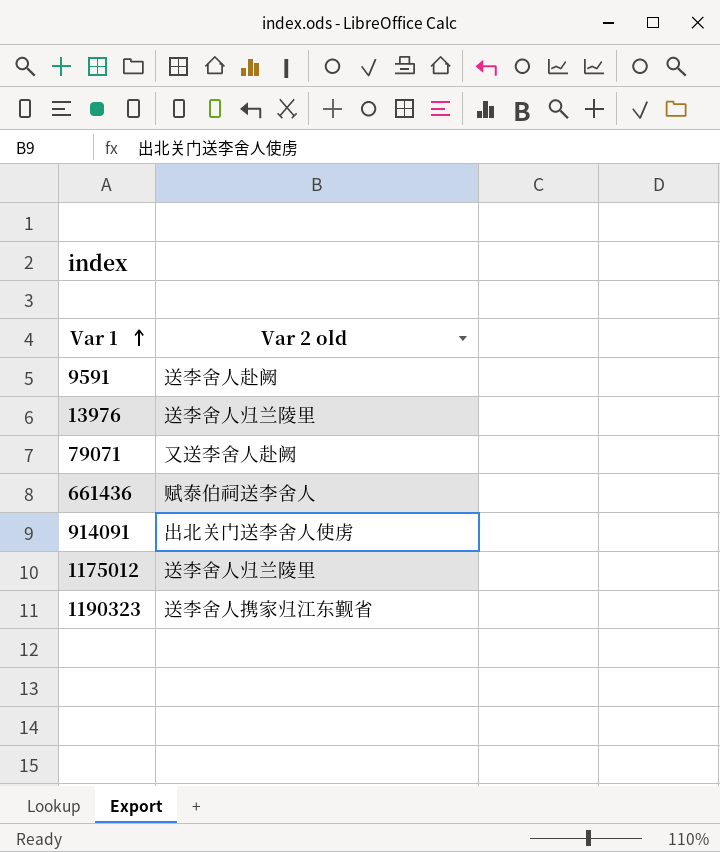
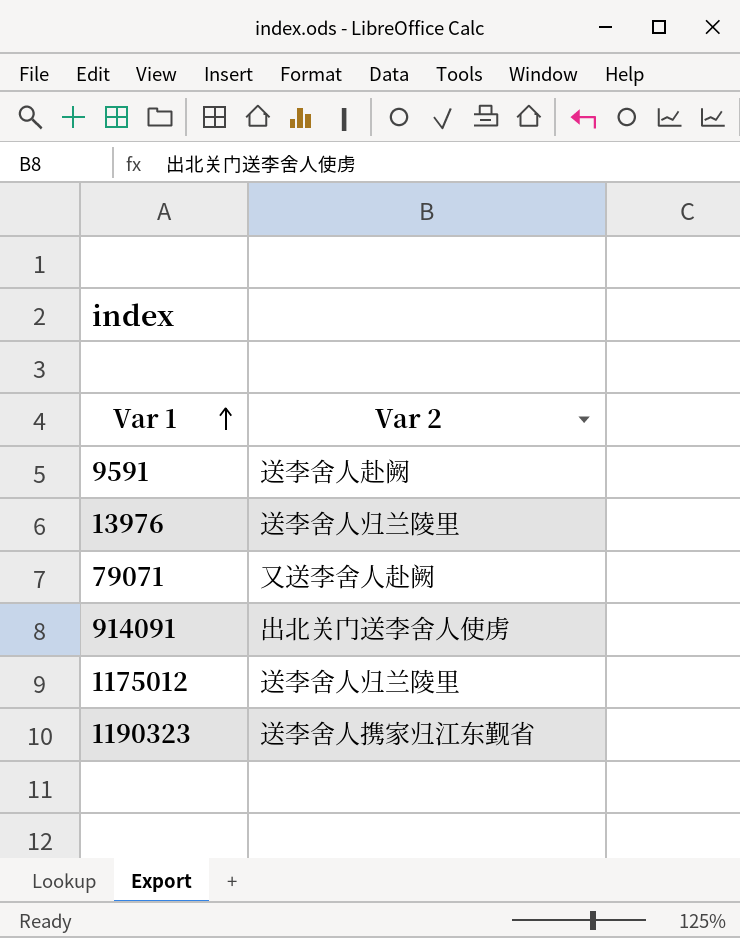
column name: Var 2 old -> Var 2
row 661436: 赋泰伯祠送李舍人 -> none

